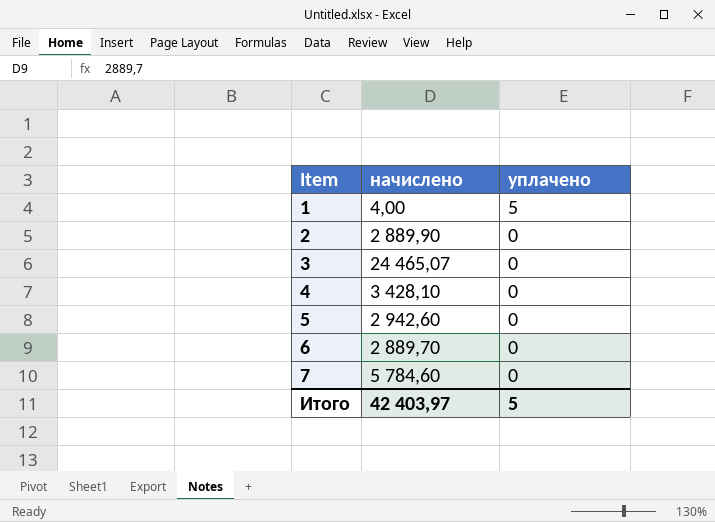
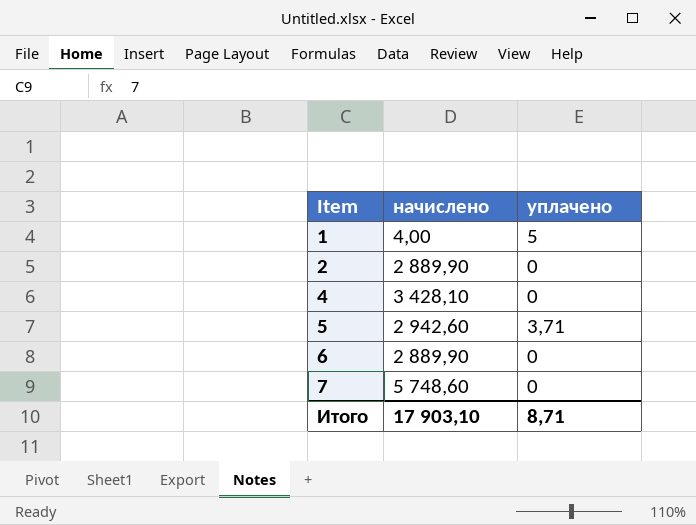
row 3: 24 465,07 | 0 -> none
5 | уплачено: 0 -> 3,71
6 | начислено: 2 889,70 -> 2 889,90
7 | начислено: 5 784,60 -> 5 748,60
Итого | начислено: 42 403,97 -> 17 903,10
Итого | уплачено: 5 -> 8,71

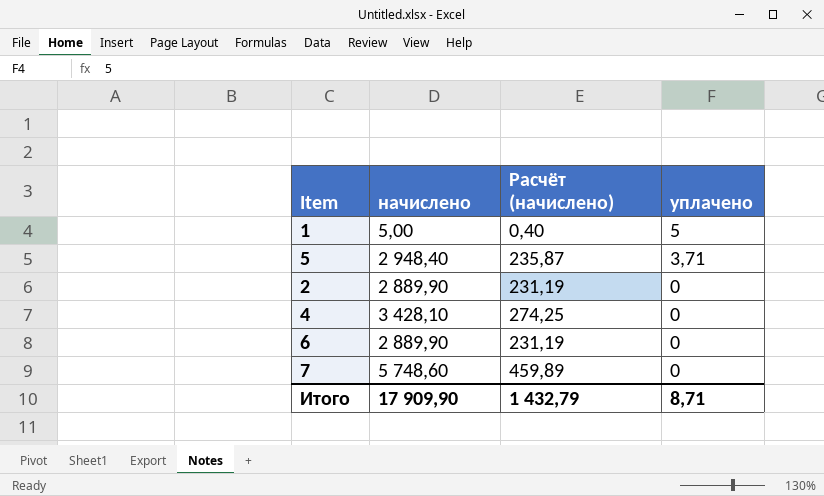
row order: Item ascending -> уплачено descending
column Расчёт (начислено) | formula: none -> [начислено] * 0,08
1 | начислено: 4,00 -> 5,00
5 | начислено: 2 942,60 -> 2 948,40
Итого | начислено: 17 903,10 -> 17 909,90

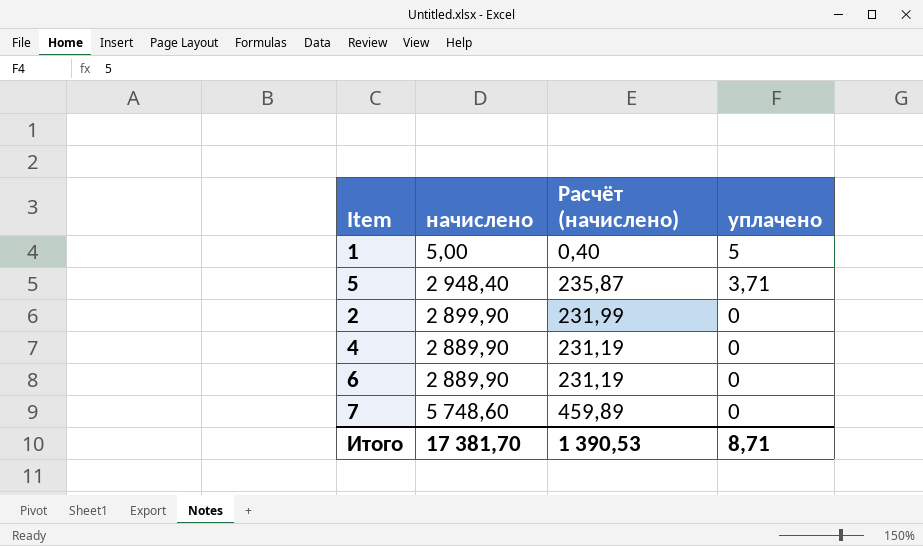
2 | начислено: 2 889,90 -> 2 899,90
2 | Расчёт (начислено): 231,19 -> 231,99
4 | начислено: 3 428,10 -> 2 889,90
4 | Расчёт (начислено): 274,25 -> 231,19
Итого | начислено: 17 909,90 -> 17 381,70
Итого | Расчёт (начислено): 1 432,79 -> 1 390,53

